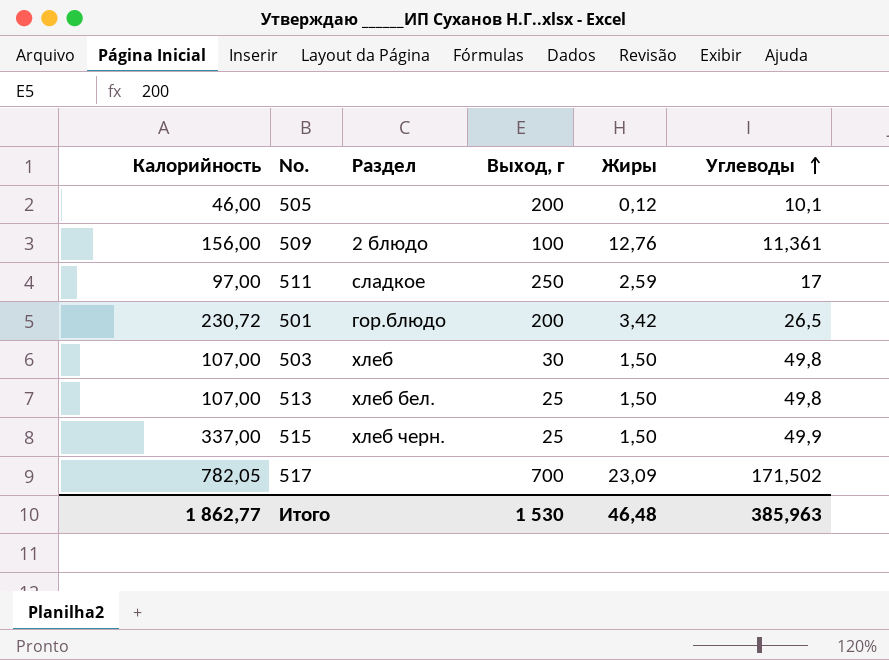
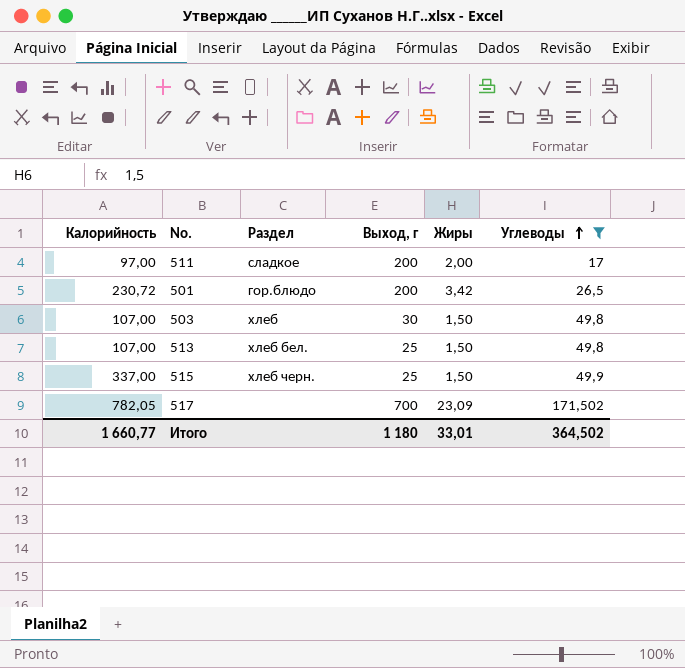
filter: none -> Углеводы >= 17
511 | Выход, г: 250 -> 200
511 | Жиры: 2,59 -> 2,00
Итого | Калорийность: 1 862,77 -> 1 660,77
Итого | Выход, г: 1 530 -> 1 180
Итого | Жиры: 46,48 -> 33,01
Итого | Углеводы: 385,963 -> 364,502

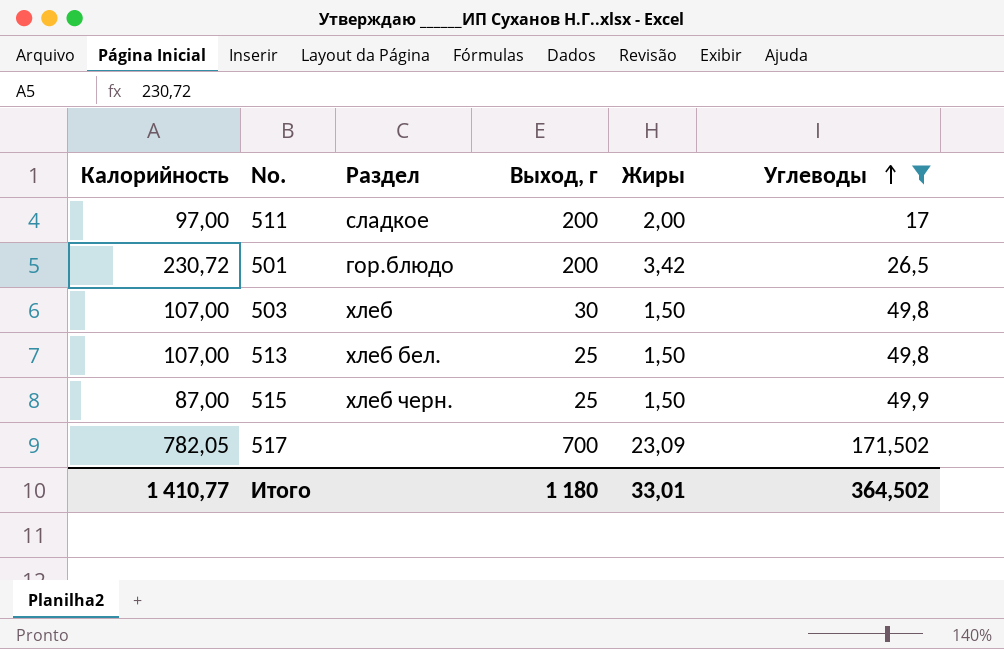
515 | Калорийность: 337,00 -> 87,00
Итого | Калорийность: 1 660,77 -> 1 410,77

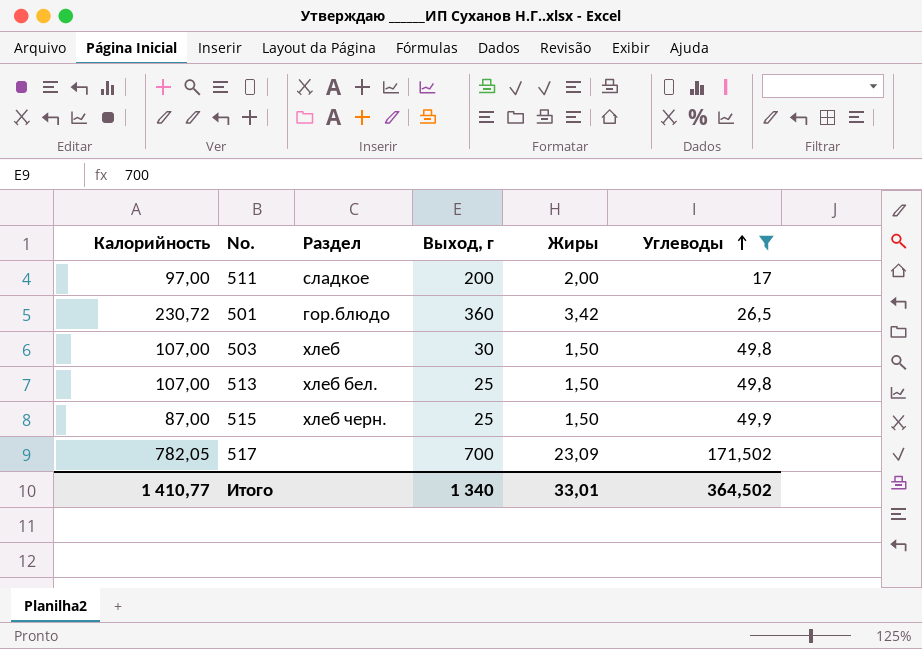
501 | Выход, г: 200 -> 360
Итого | Выход, г: 1 180 -> 1 340

